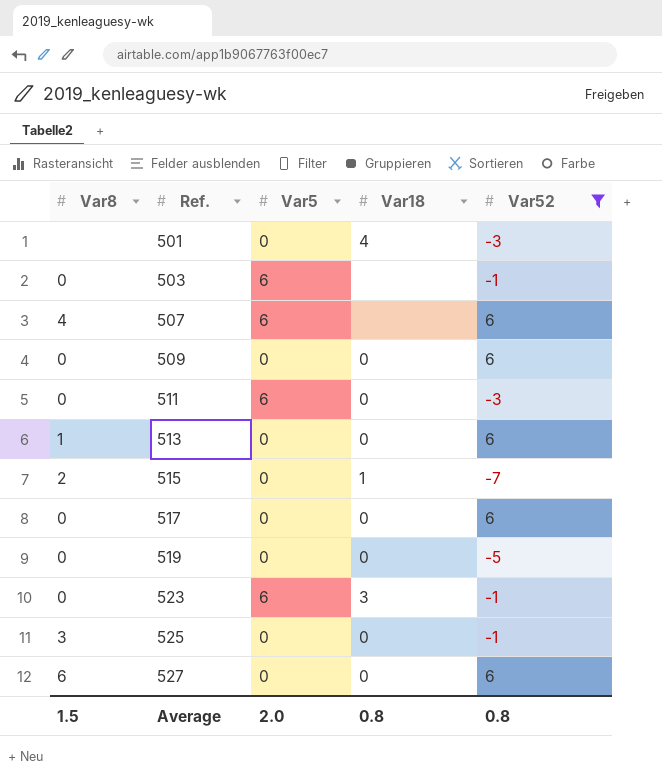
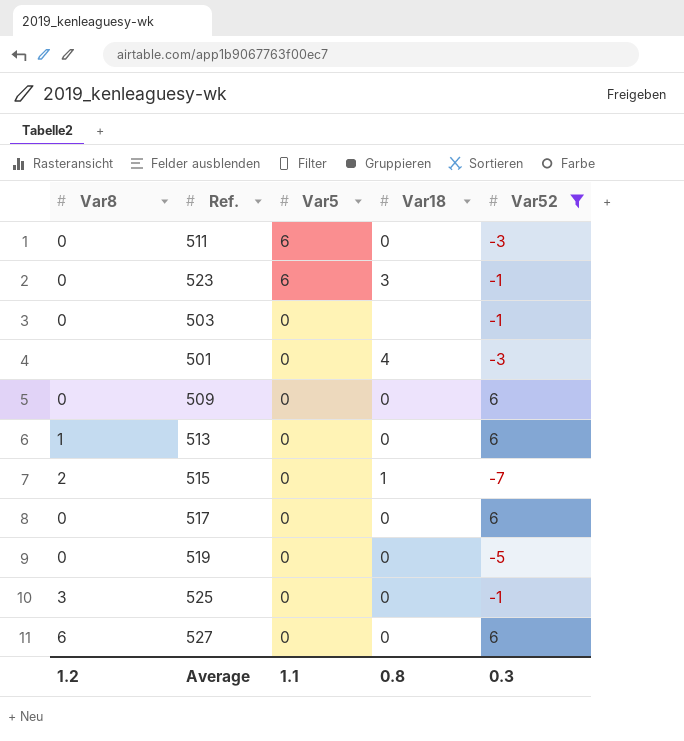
row order: Ref. ascending -> Var5 descending
row 507: 4 | 6 | none | 6 -> none
503 | Var5: 6 -> 0
Average | Var8: 1.5 -> 1.2
Average | Var5: 2.0 -> 1.1
Average | Var52: 0.8 -> 0.3

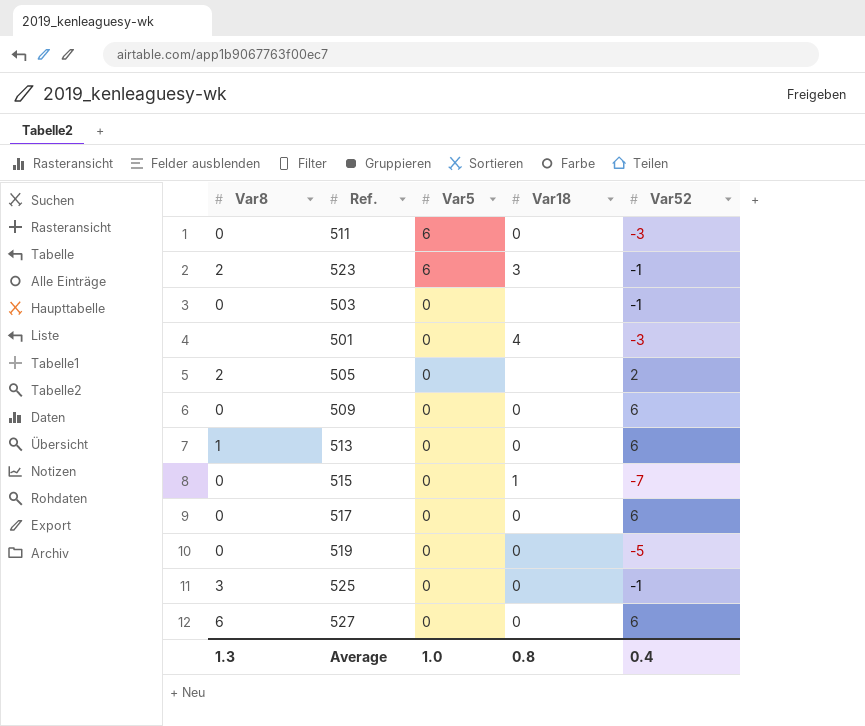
filter: Var52 != 2 -> none
523 | Var8: 0 -> 2
515 | Var8: 2 -> 0
Average | Var8: 1.2 -> 1.3
Average | Var5: 1.1 -> 1.0
Average | Var52: 0.3 -> 0.4

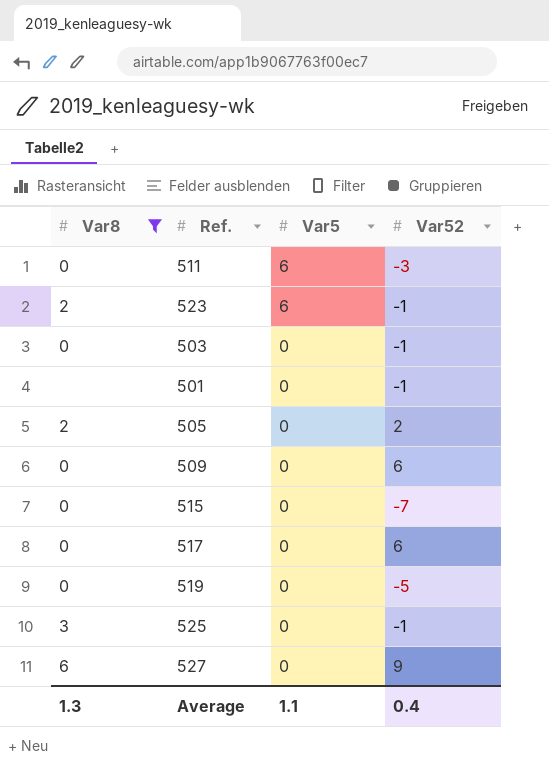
filter: none -> Var8 != 1
column Var18 | position: 4 -> none
501 | Var52: -3 -> -1
527 | Var52: 6 -> 9
Average | Var5: 1.0 -> 1.1

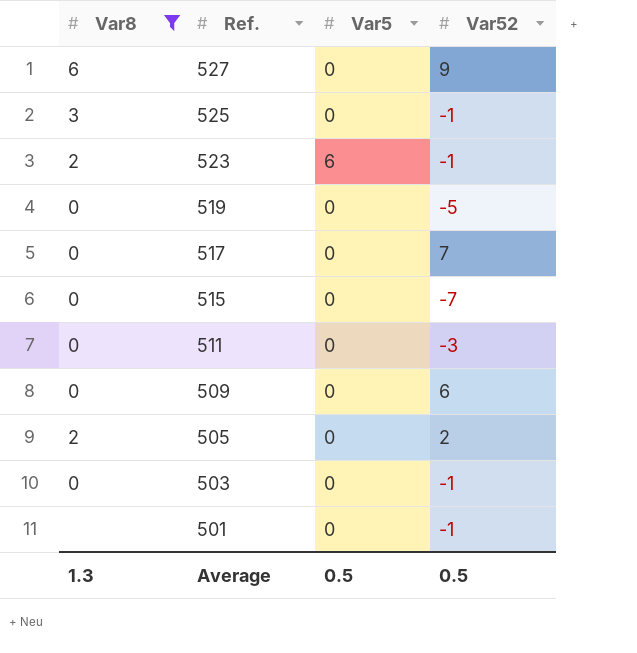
row order: Var5 descending -> Ref. descending
517 | Var52: 6 -> 7
511 | Var5: 6 -> 0
Average | Var5: 1.1 -> 0.5
Average | Var52: 0.4 -> 0.5

